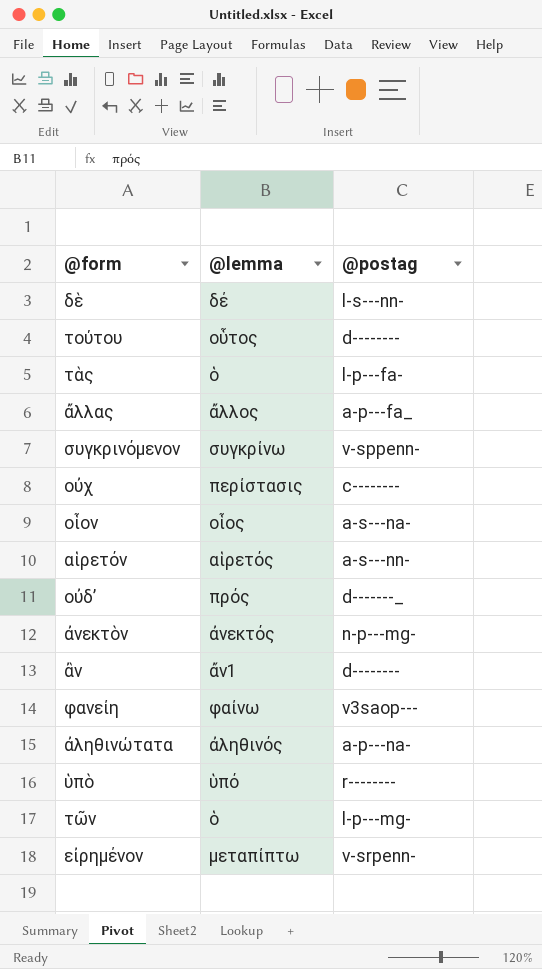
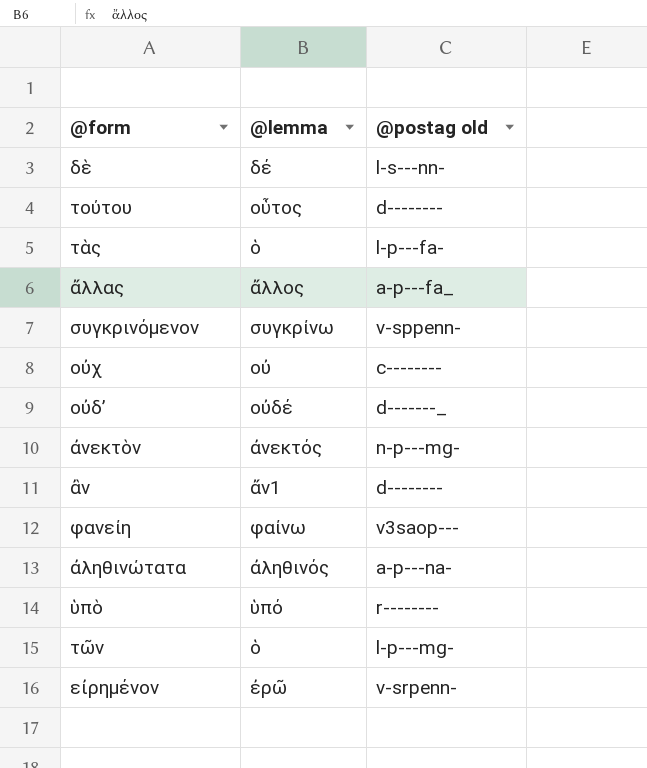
column name: @postag -> @postag old
row οἷον: οἷος | a-s---na- -> none
row αἱρετόν: αἱρετός | a-s---nn- -> none
οὐχ | @lemma: περίστασις -> οὐ
οὐδʼ | @lemma: πρός -> οὐδέ
εἰρημένον | @lemma: μεταπίπτω -> ἐρῶ

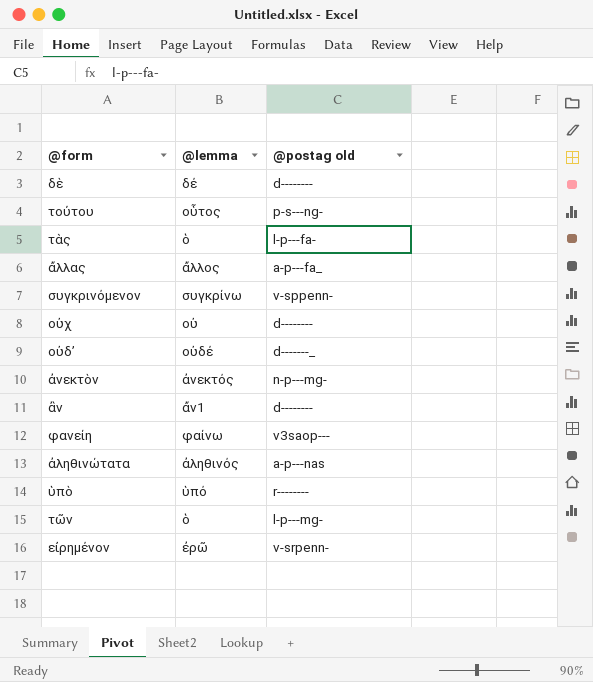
δὲ | @postag old: l-s---nn- -> d--------
τούτου | @postag old: d-------- -> p-s---ng-
οὐχ | @postag old: c-------- -> d--------
ἀληθινώτατα | @postag old: a-p---na- -> a-p---nas

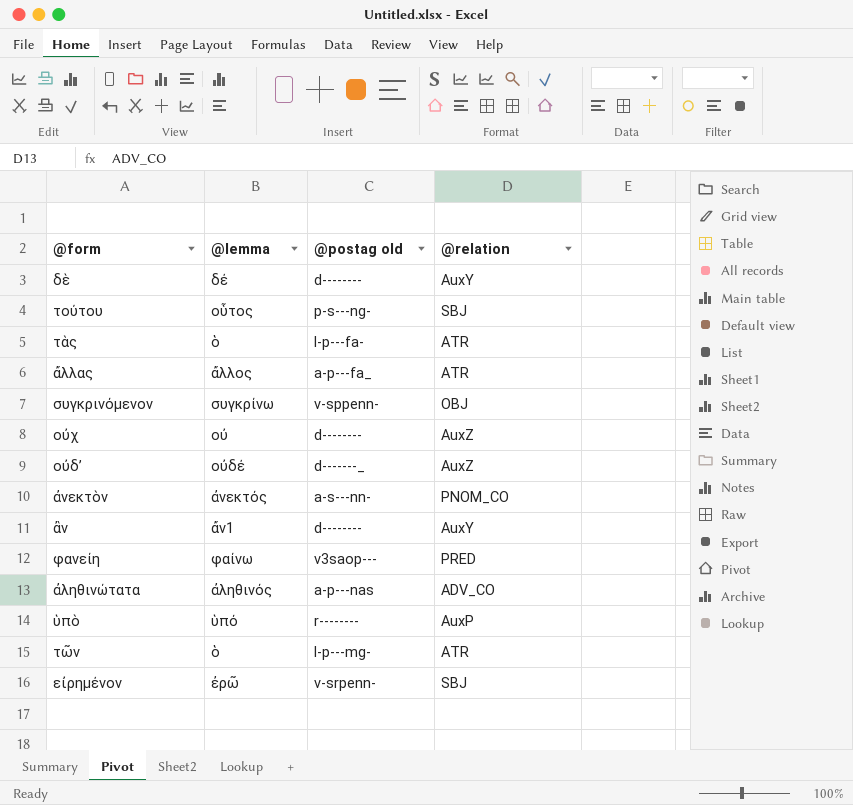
column @relation | position: none -> 4
ἀνεκτὸν | @postag old: n-p---mg- -> a-s---nn-

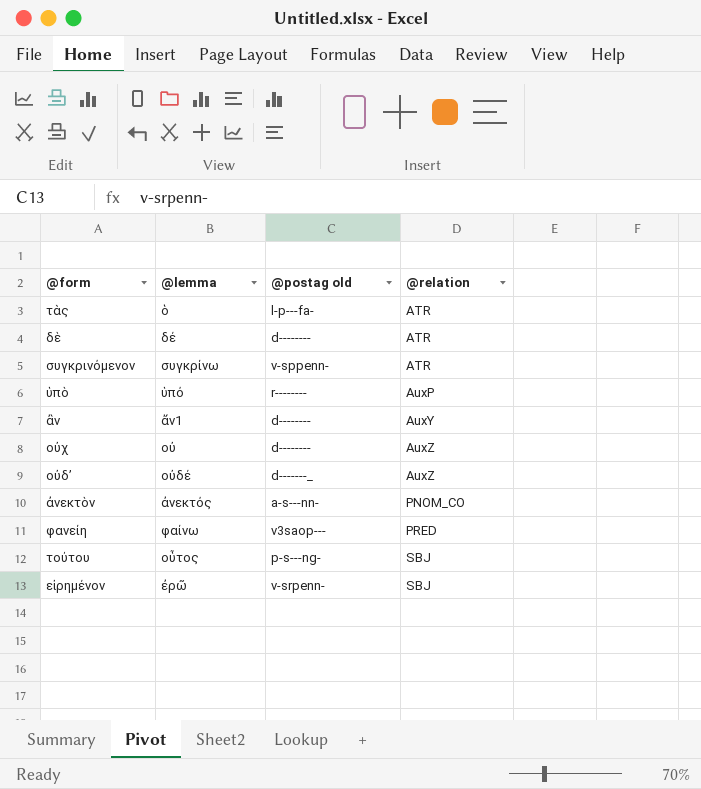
row order: none -> @relation ascending
row ἄλλας: ἄλλος | a-p---fa_ | ATR -> none
row ἀληθινώτατα: ἀληθινός | a-p---nas | ADV_CO -> none
row τῶν: ὁ | l-p---mg- | ATR -> none
δὲ | @relation: AuxY -> ATR
συγκρινόμενον | @relation: OBJ -> ATR

